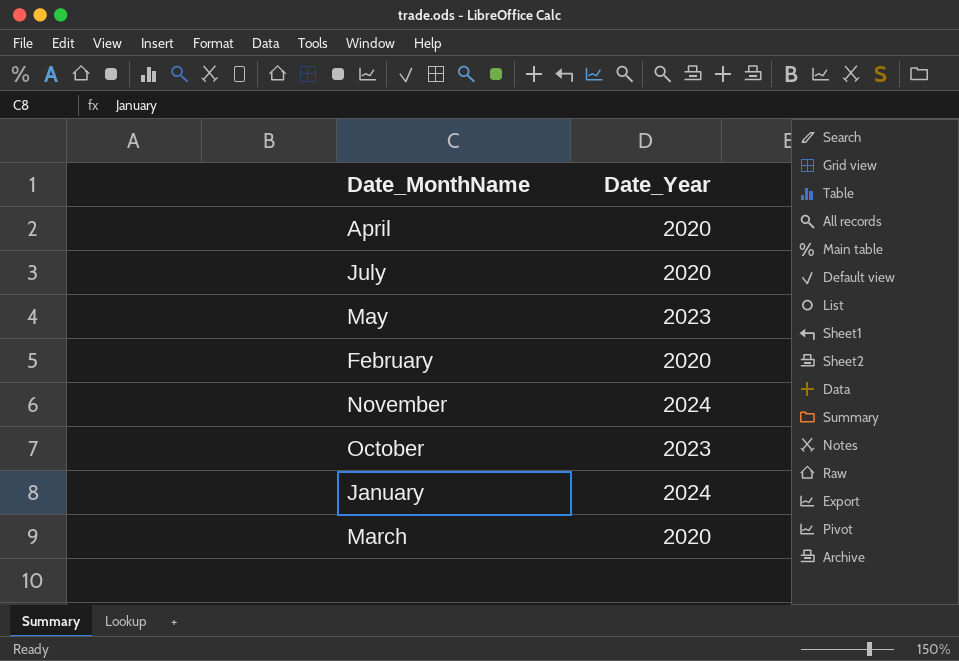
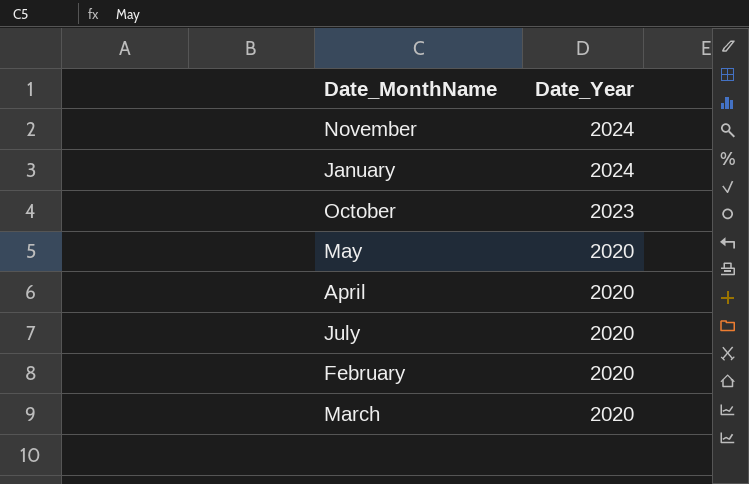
row order: none -> Date_Year descending
May | Date_Year: 2023 -> 2020

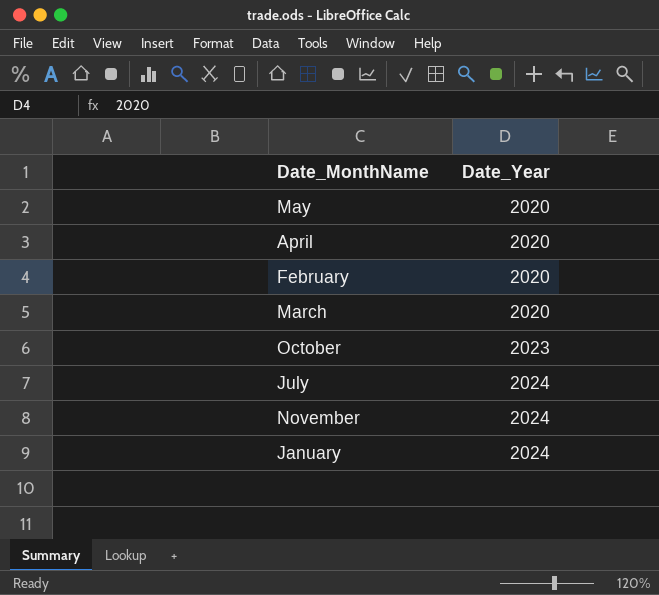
row order: Date_Year descending -> Date_Year ascending
July | Date_Year: 2020 -> 2024

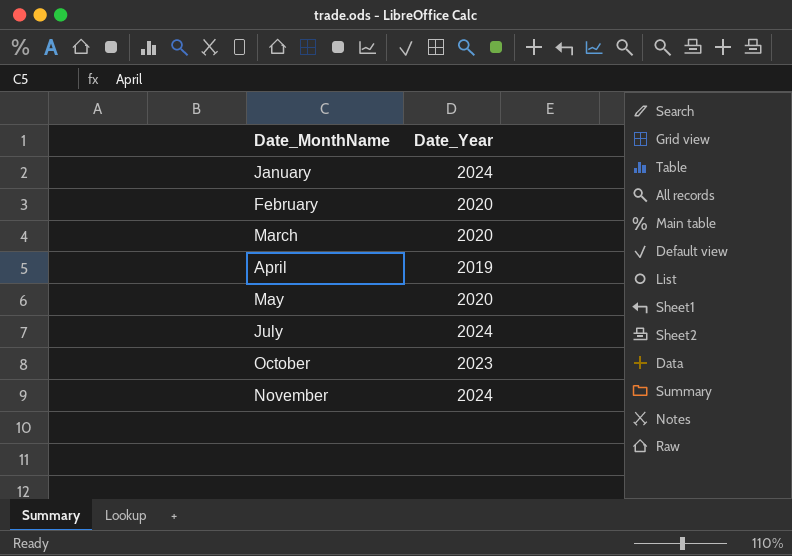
row order: Date_Year ascending -> Date_MonthName ascending
April | Date_Year: 2020 -> 2019

